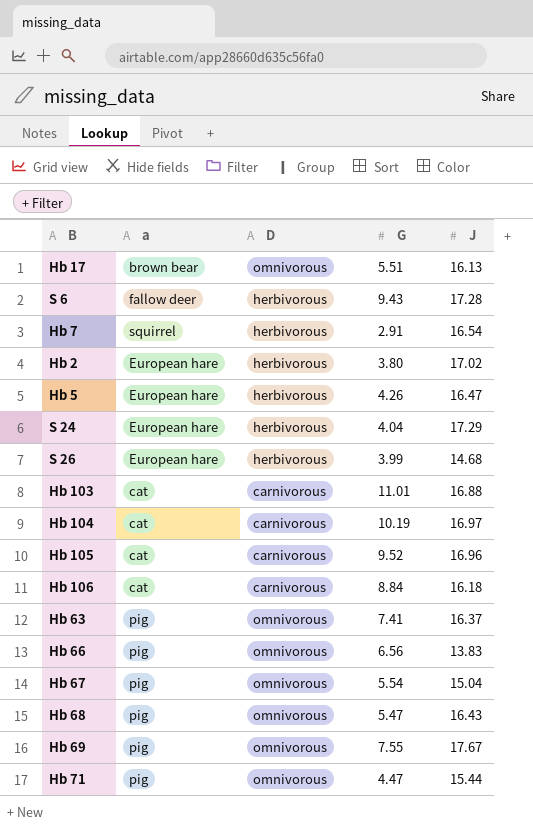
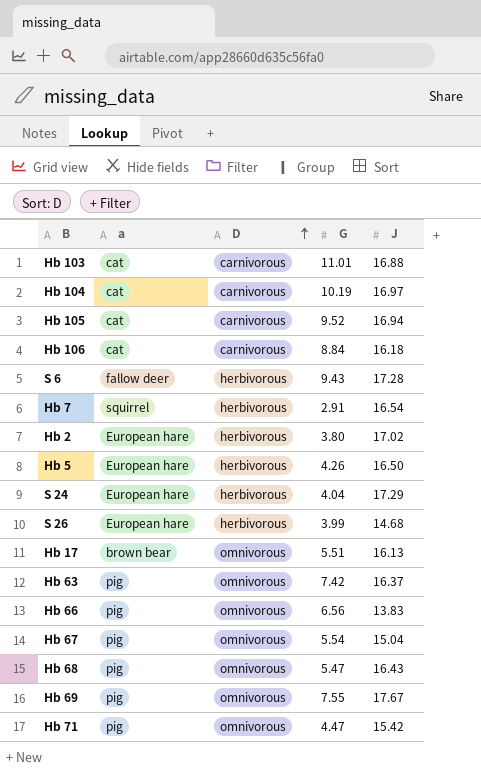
row order: none -> D ascending
Hb 105 | J: 16.96 -> 16.94
Hb 5 | J: 16.47 -> 16.50
Hb 63 | G: 7.41 -> 7.42
Hb 71 | J: 15.44 -> 15.42

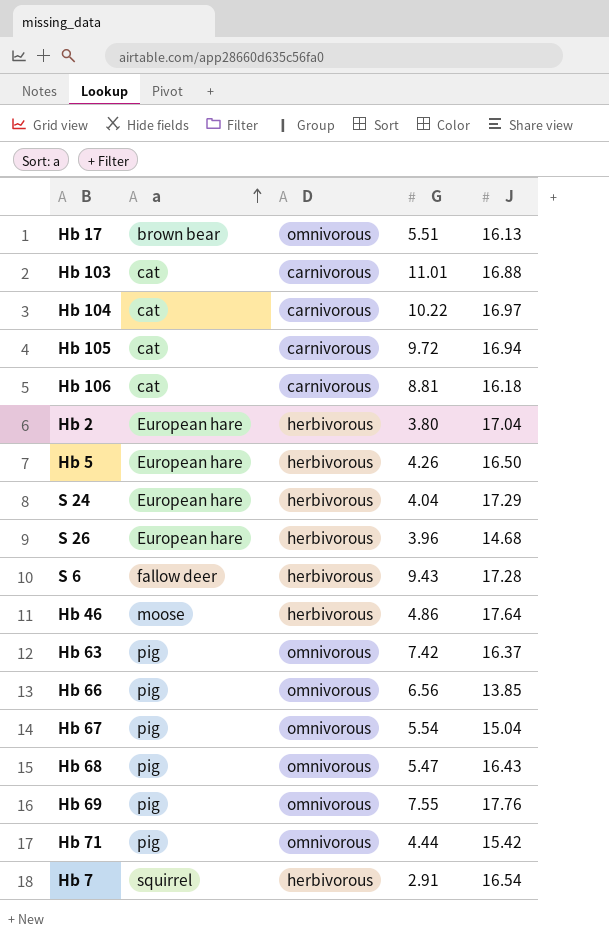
row order: D ascending -> a ascending
Hb 104 | G: 10.19 -> 10.22
Hb 105 | G: 9.52 -> 9.72
Hb 106 | G: 8.84 -> 8.81
Hb 2 | J: 17.02 -> 17.04
S 26 | G: 3.99 -> 3.96
row Hb 46: none -> moose | herbivorous | 4.86 | 17.64
Hb 66 | J: 13.83 -> 13.85
Hb 69 | J: 17.67 -> 17.76
Hb 71 | G: 4.47 -> 4.44

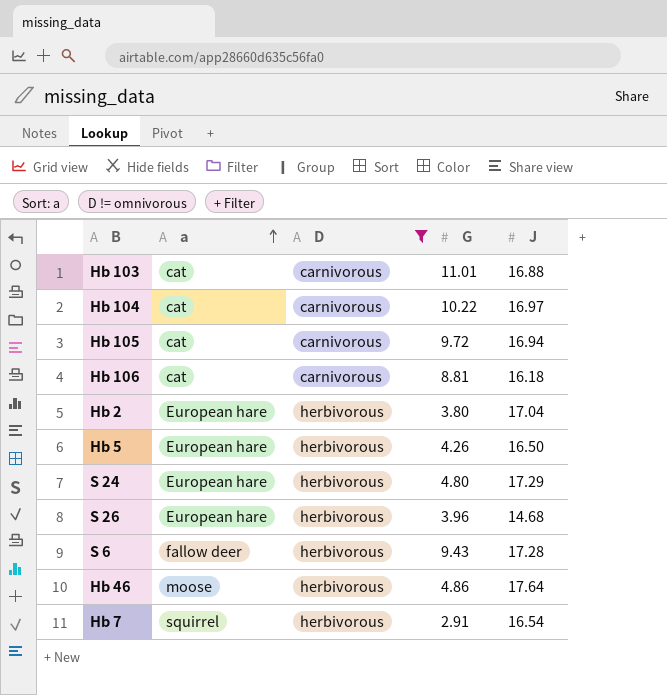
filter: none -> D != omnivorous
S 24 | G: 4.04 -> 4.80

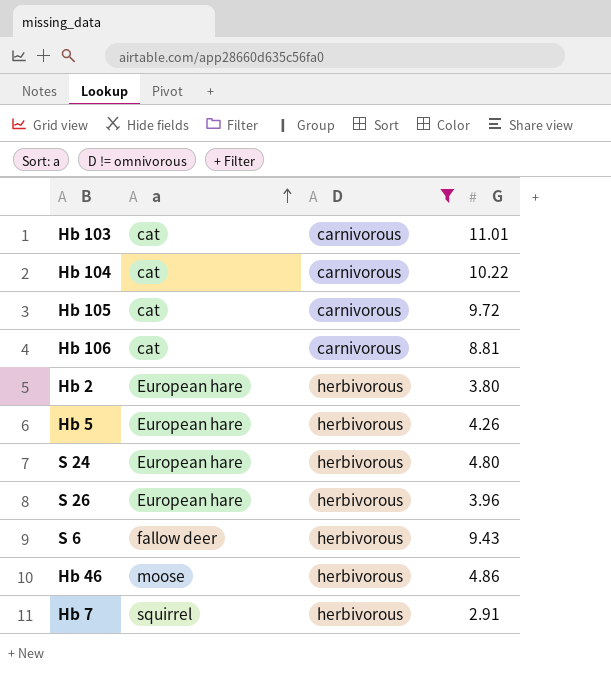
column J | position: 5 -> none

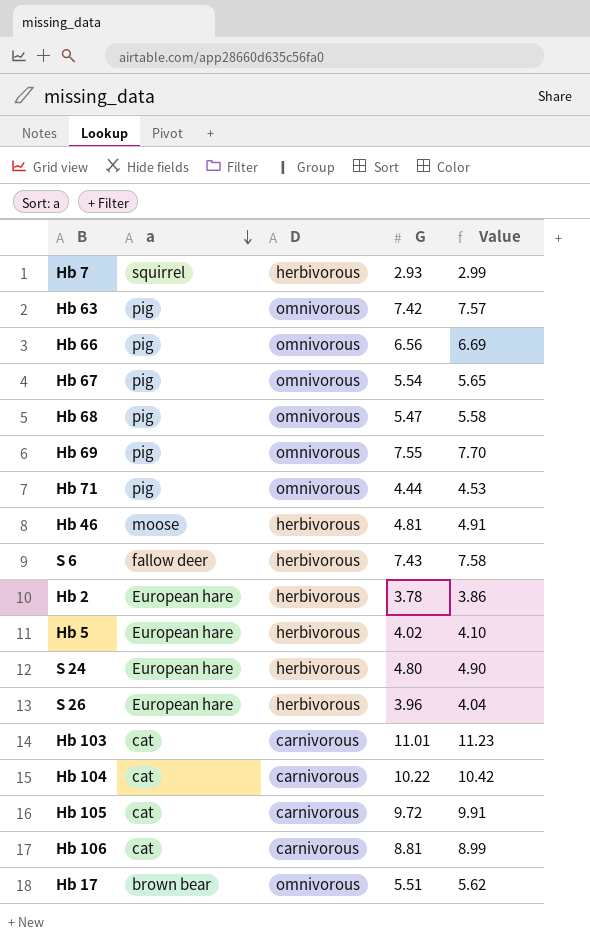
filter: D != omnivorous -> none
row order: a ascending -> a descending
column Value | formula: none -> [G] * 1.02
Hb 7 | G: 2.91 -> 2.93
Hb 46 | G: 4.86 -> 4.81
S 6 | G: 9.43 -> 7.43
Hb 2 | G: 3.80 -> 3.78
Hb 5 | G: 4.26 -> 4.02

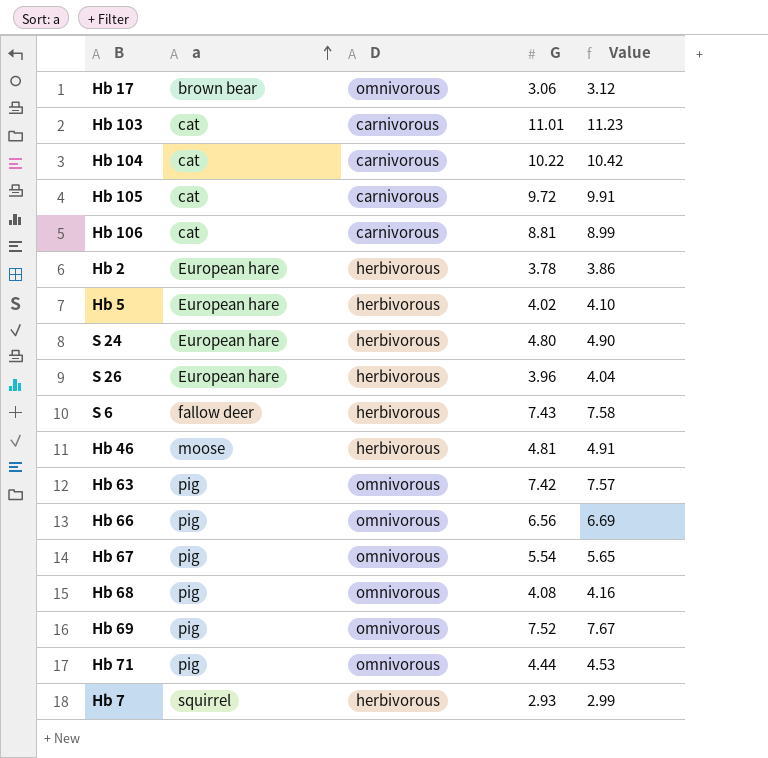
row order: a descending -> a ascending
Hb 17 | G: 5.51 -> 3.06
Hb 17 | Value: 5.62 -> 3.12
Hb 68 | G: 5.47 -> 4.08
Hb 68 | Value: 5.58 -> 4.16
Hb 69 | G: 7.55 -> 7.52
Hb 69 | Value: 7.70 -> 7.67

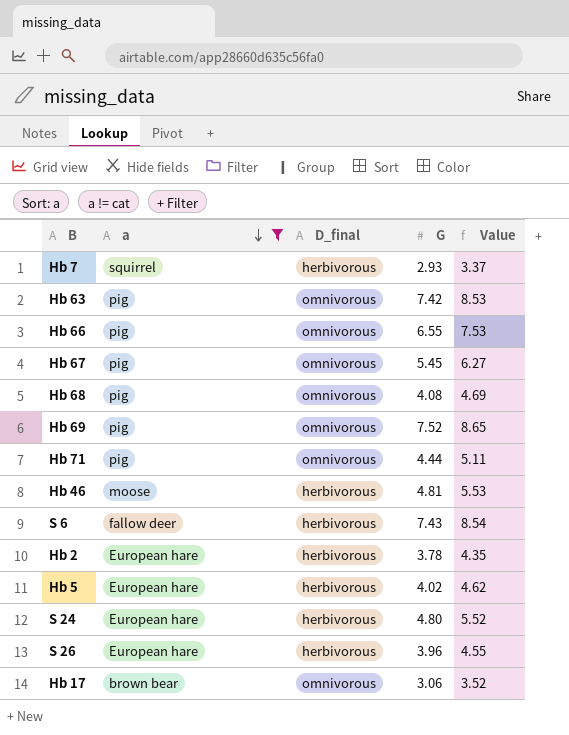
filter: none -> a != cat
row order: a ascending -> a descending
column name: D -> D_final
column Value | formula: [G] * 1.02 -> [G] * 1.15
Hb 66 | G: 6.56 -> 6.55
Hb 67 | G: 5.54 -> 5.45

